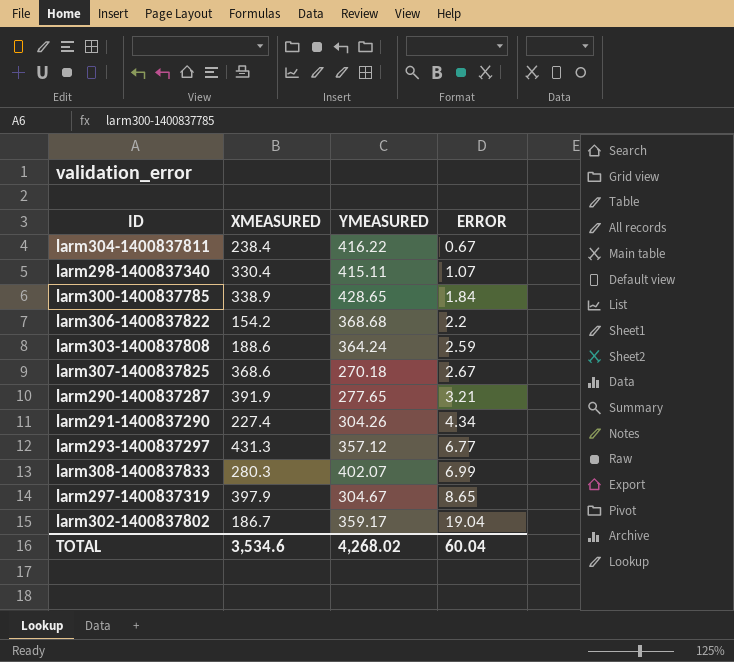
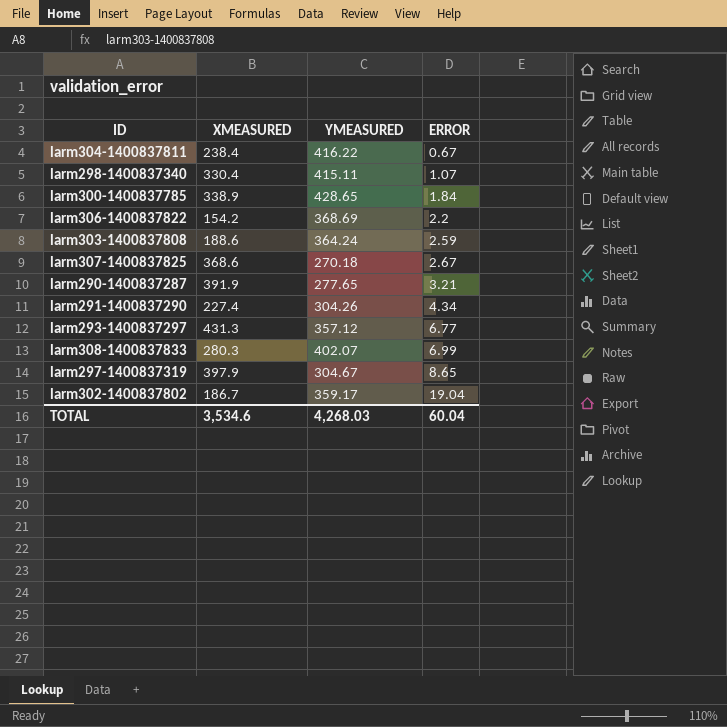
larm306-1400837822 | YMEASURED: 368.68 -> 368.69
TOTAL | YMEASURED: 4,268.02 -> 4,268.03

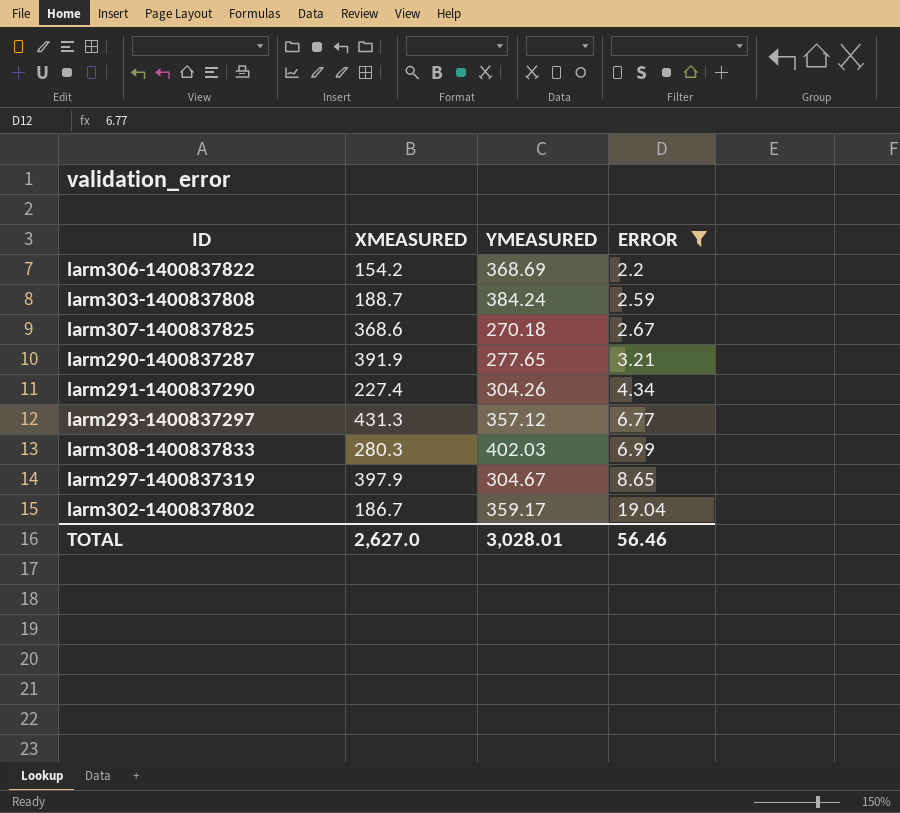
filter: none -> ERROR >= 2.2
larm303-1400837808 | XMEASURED: 188.6 -> 188.7
larm303-1400837808 | YMEASURED: 364.24 -> 384.24
larm308-1400837833 | YMEASURED: 402.07 -> 402.03
TOTAL | XMEASURED: 3,534.6 -> 2,627.0
TOTAL | YMEASURED: 4,268.03 -> 3,028.01
TOTAL | ERROR: 60.04 -> 56.46

